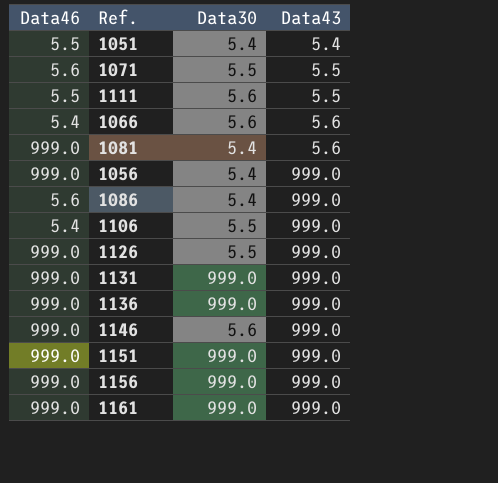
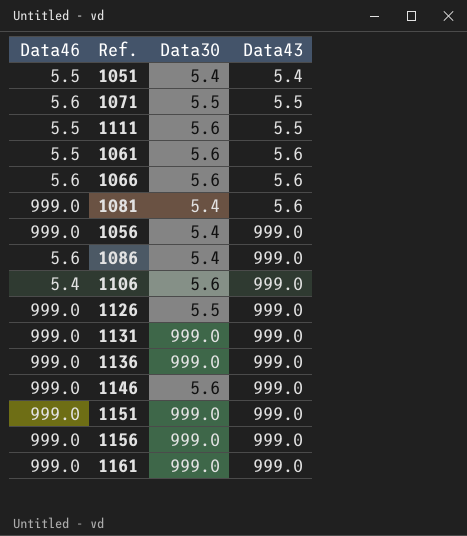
row 1061: none -> 5.5 | 5.6 | 5.6
1066 | Data46: 5.4 -> 5.6
1106 | Data30: 5.5 -> 5.6

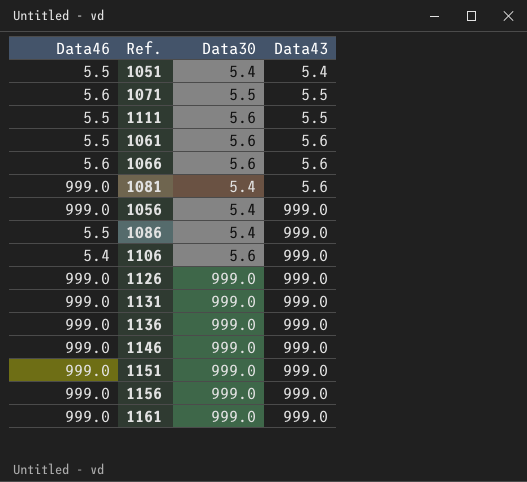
1086 | Data46: 5.6 -> 5.5
1126 | Data30: 5.5 -> 999.0
1146 | Data30: 5.6 -> 999.0

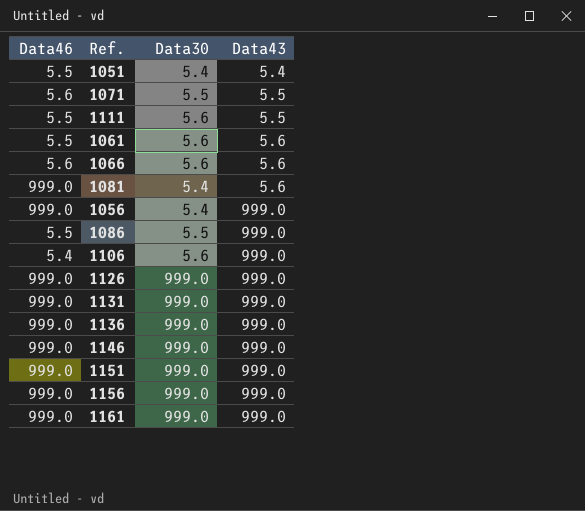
1086 | Data30: 5.4 -> 5.5

